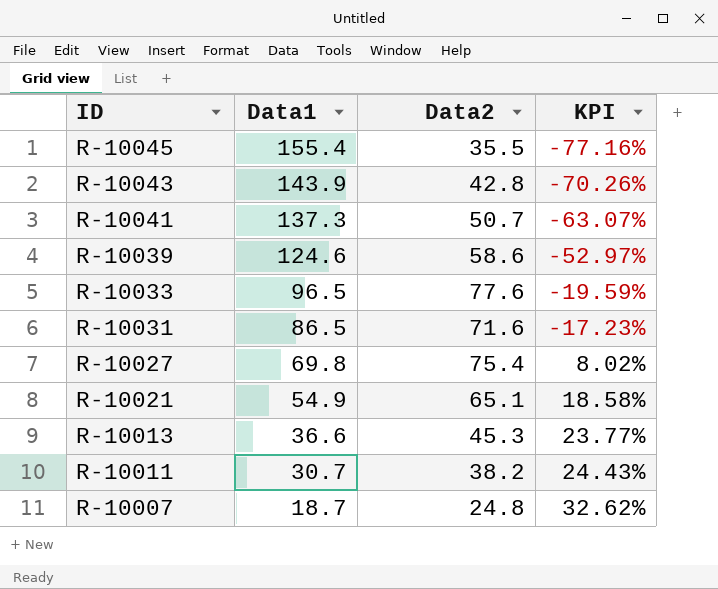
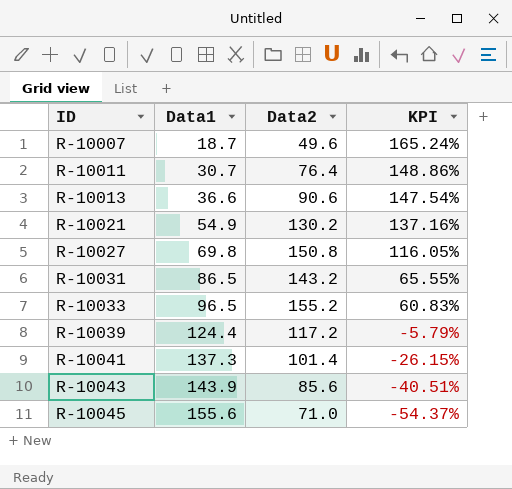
row order: ID descending -> ID ascending
R-10007 | Data2: 24.8 -> 49.6
R-10007 | KPI: 32.62% -> 165.24%
R-10011 | Data2: 38.2 -> 76.4
R-10011 | KPI: 24.43% -> 148.86%
R-10013 | Data2: 45.3 -> 90.6
R-10013 | KPI: 23.77% -> 147.54%
R-10021 | Data2: 65.1 -> 130.2
R-10021 | KPI: 18.58% -> 137.16%
R-10027 | Data2: 75.4 -> 150.8
R-10027 | KPI: 8.02% -> 116.05%
R-10031 | Data2: 71.6 -> 143.2
R-10031 | KPI: -17.23% -> 65.55%
R-10033 | Data2: 77.6 -> 155.2
R-10033 | KPI: -19.59% -> 60.83%
R-10039 | Data1: 124.6 -> 124.4
R-10039 | Data2: 58.6 -> 117.2
R-10039 | KPI: -52.97% -> -5.79%
R-10041 | Data2: 50.7 -> 101.4
R-10041 | KPI: -63.07% -> -26.15%
R-10043 | Data2: 42.8 -> 85.6
R-10043 | KPI: -70.26% -> -40.51%
R-10045 | Data1: 155.4 -> 155.6
R-10045 | Data2: 35.5 -> 71.0
R-10045 | KPI: -77.16% -> -54.37%

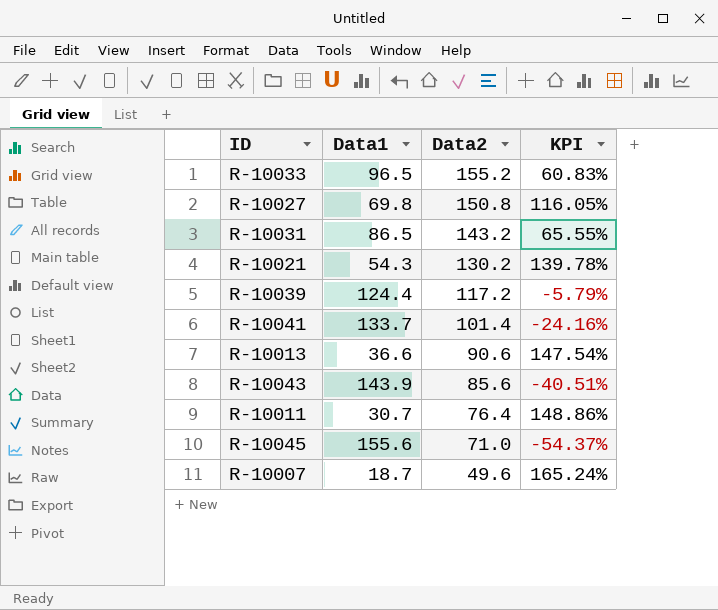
row order: ID ascending -> Data2 descending
R-10021 | Data1: 54.9 -> 54.3
R-10021 | KPI: 137.16% -> 139.78%
R-10041 | Data1: 137.3 -> 133.7
R-10041 | KPI: -26.15% -> -24.16%

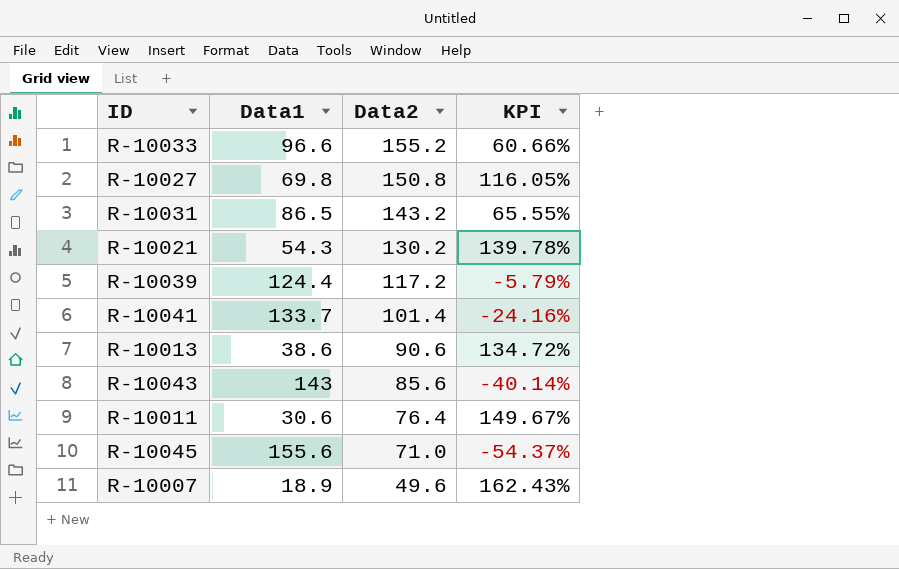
R-10033 | Data1: 96.5 -> 96.6
R-10033 | KPI: 60.83% -> 60.66%
R-10013 | Data1: 36.6 -> 38.6
R-10013 | KPI: 147.54% -> 134.72%
R-10043 | Data1: 143.9 -> 143
R-10043 | KPI: -40.51% -> -40.14%
R-10011 | Data1: 30.7 -> 30.6
R-10011 | KPI: 148.86% -> 149.67%
R-10007 | Data1: 18.7 -> 18.9
R-10007 | KPI: 165.24% -> 162.43%

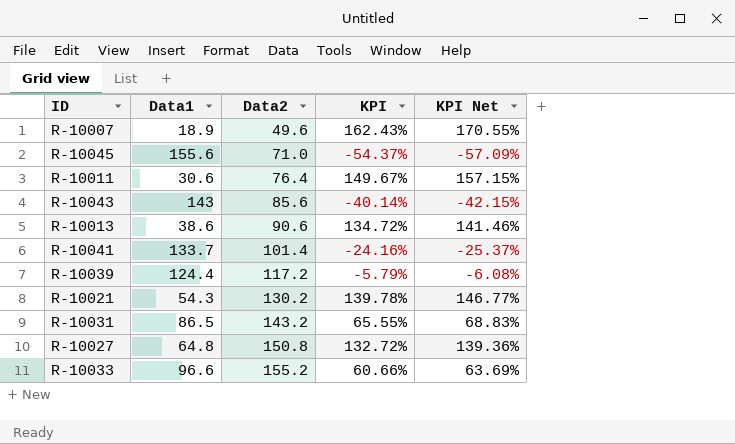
row order: Data2 descending -> Data2 ascending
column KPI Net | formula: none -> [KPI] * 1.05
R-10027 | Data1: 69.8 -> 64.8
R-10027 | KPI: 116.05% -> 132.72%

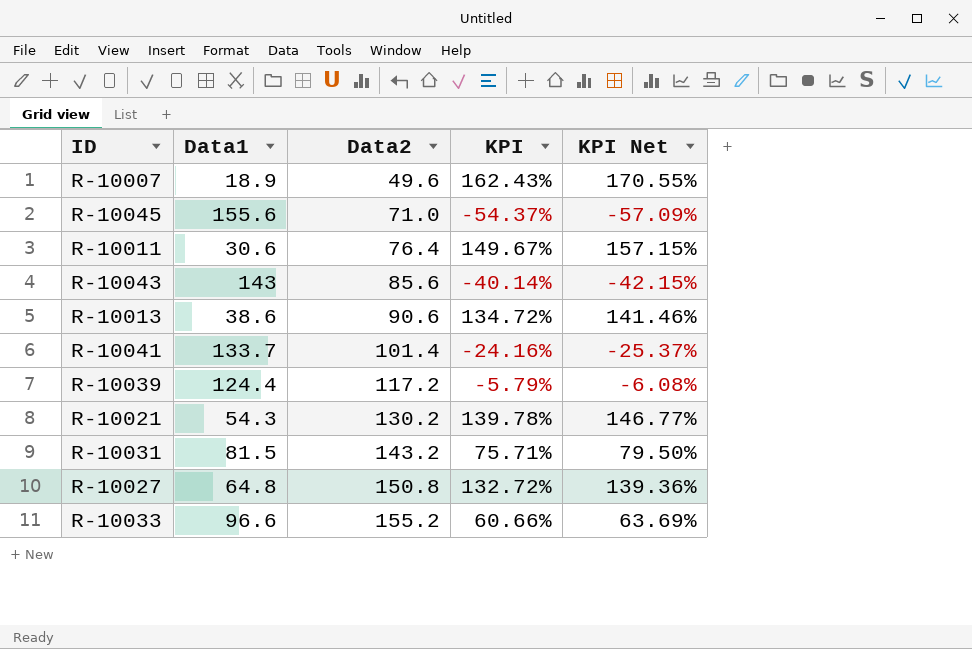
R-10031 | Data1: 86.5 -> 81.5
R-10031 | KPI: 65.55% -> 75.71%
R-10031 | KPI Net: 68.83% -> 79.50%

